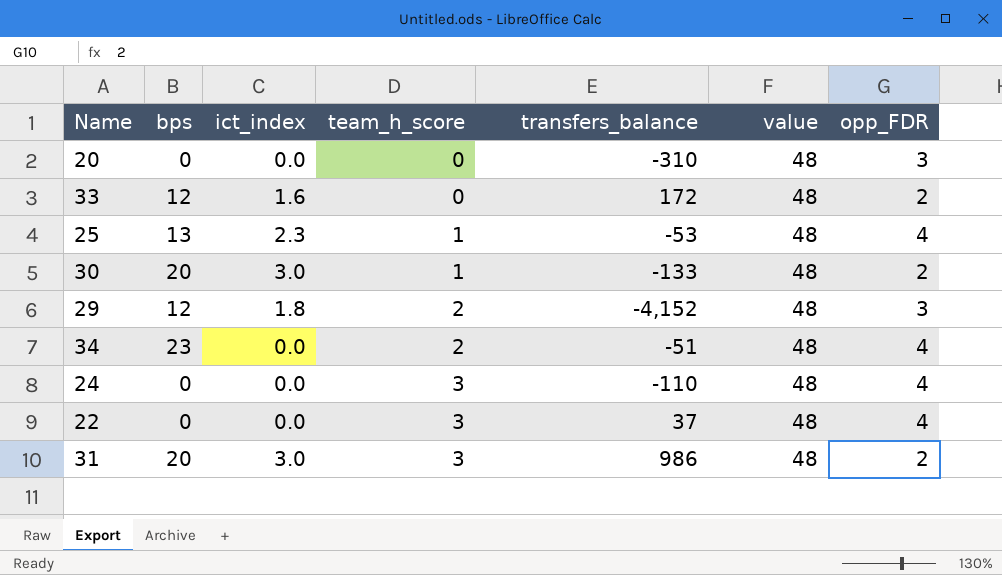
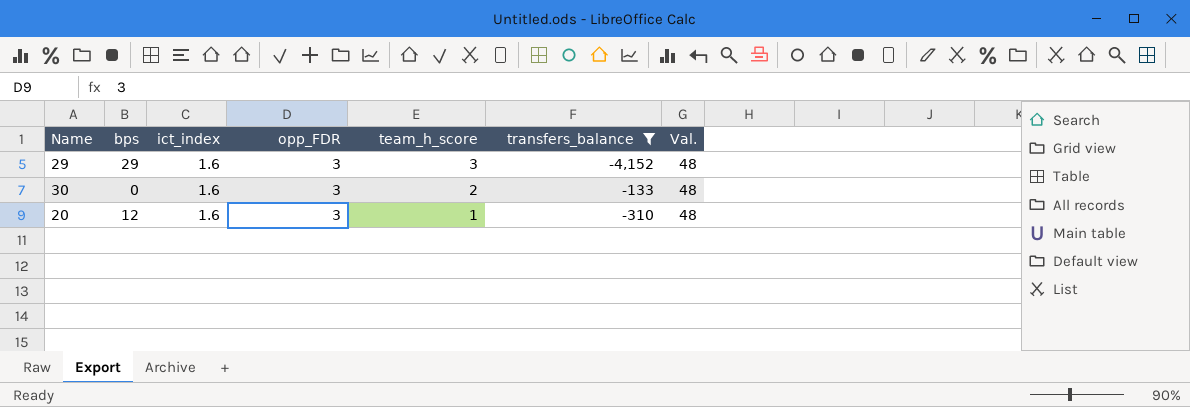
filter: none -> transfers_balance <= -133
row order: team_h_score ascending -> team_h_score descending
column opp_FDR | position: 7 -> 4
column name: value -> Val.
29 | bps: 12 -> 29
29 | ict_index: 1.8 -> 1.6
29 | team_h_score: 2 -> 3
30 | bps: 20 -> 0
30 | ict_index: 3.0 -> 1.6
30 | opp_FDR: 2 -> 3
30 | team_h_score: 1 -> 2
20 | bps: 0 -> 12
20 | ict_index: 0.0 -> 1.6
20 | team_h_score: 0 -> 1

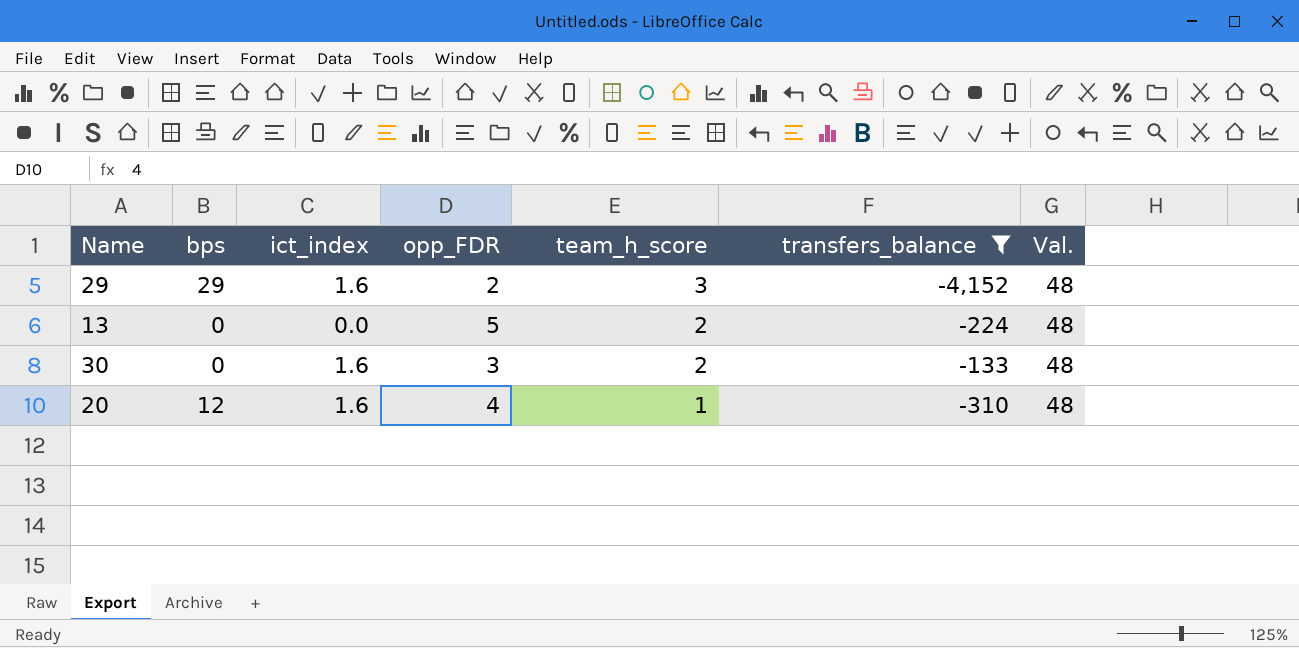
29 | opp_FDR: 3 -> 2
row 13: none -> 0 | 0.0 | 5 | 2 | -224 | 48
20 | opp_FDR: 3 -> 4

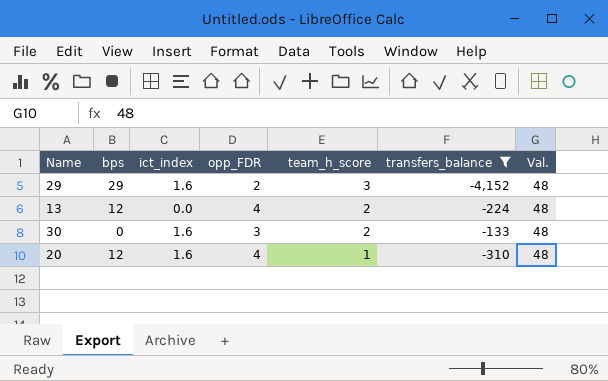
13 | bps: 0 -> 12
13 | opp_FDR: 5 -> 4

